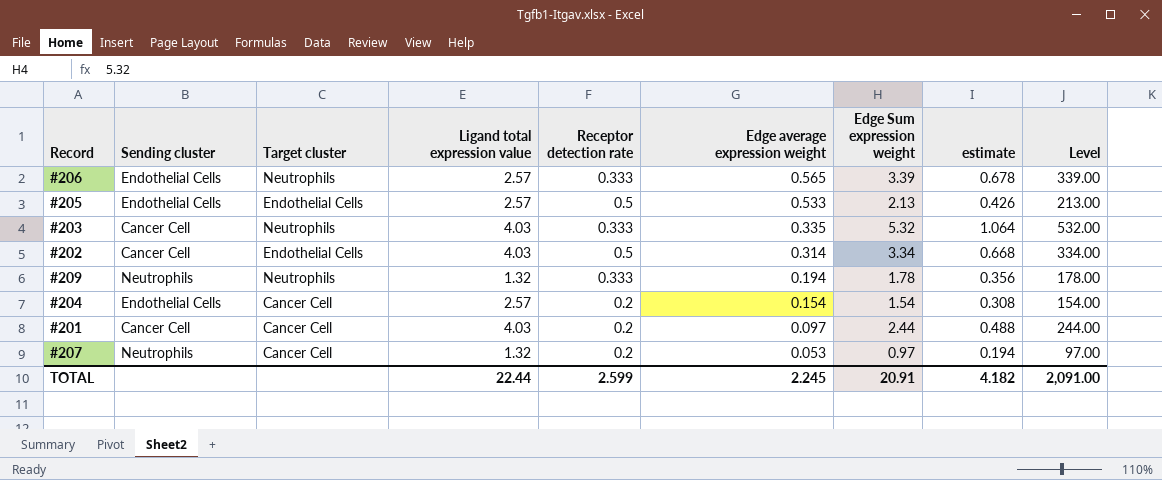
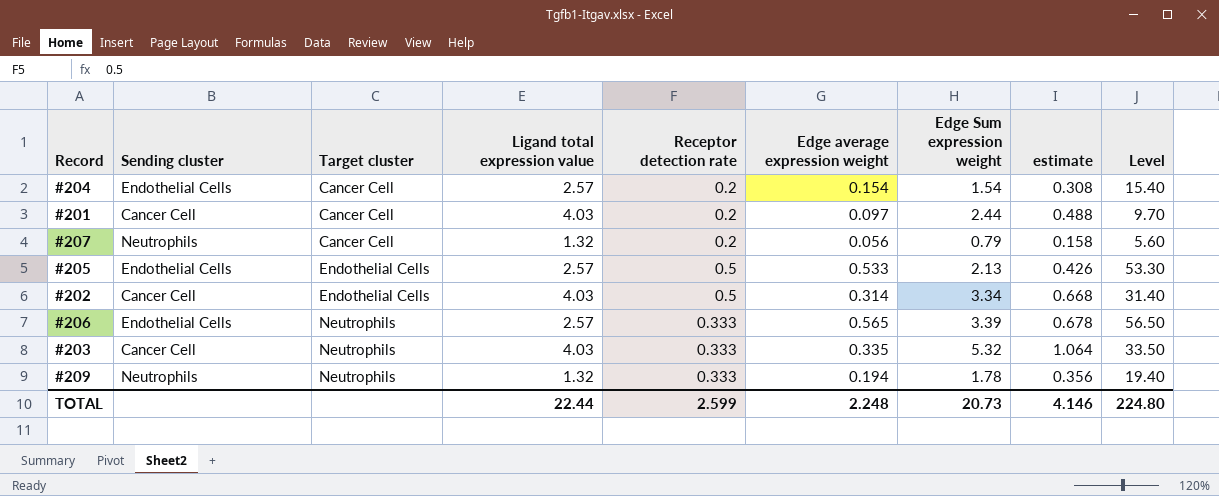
row order: Edge average expression weight descending -> Target cluster ascending
column Level | formula: [Edge Sum expression weight] * 100 -> [Edge average expression weight] * 100
#207 | Edge average expression weight: 0.053 -> 0.056
#207 | Edge Sum expression weight: 0.97 -> 0.79
#207 | estimate: 0.194 -> 0.158
TOTAL | Edge average expression weight: 2.245 -> 2.248
TOTAL | Edge Sum expression weight: 20.91 -> 20.73
TOTAL | estimate: 4.182 -> 4.146
TOTAL | Level: 2,091.00 -> 224.80

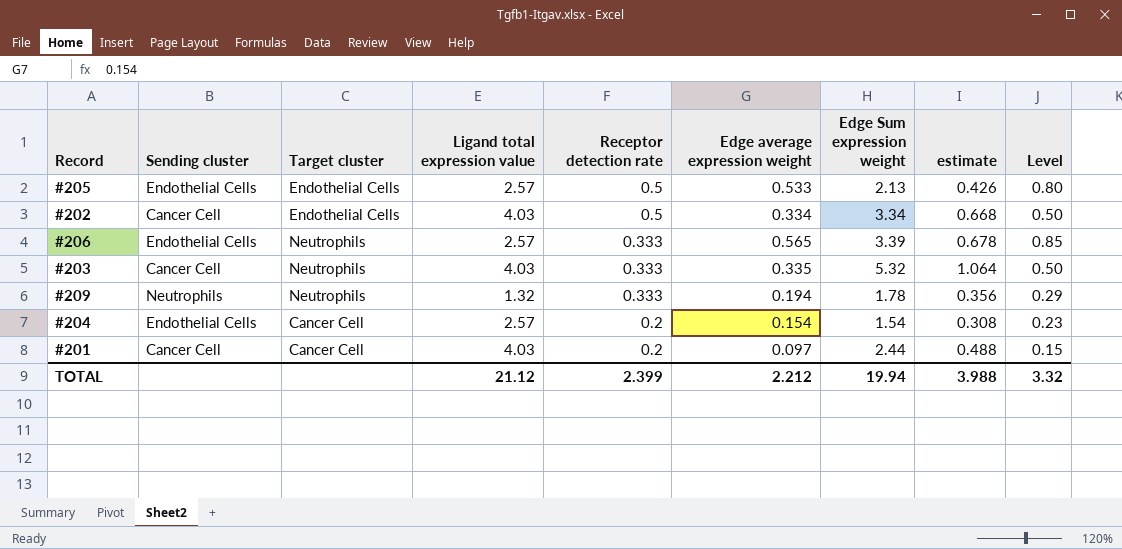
row order: Target cluster ascending -> Receptor detection rate descending
column Level | formula: [Edge average expression weight] * 100 -> [Edge average expression weight] * 1.5
row #207: Neutrophils | Cancer Cell | 1.32 | 0.2 | 0.056 | 0.79 | 0.158 | 5.60 -> none
#202 | Edge average expression weight: 0.314 -> 0.334
TOTAL | Ligand total expression value: 22.44 -> 21.12
TOTAL | Receptor detection rate: 2.599 -> 2.399
TOTAL | Edge average expression weight: 2.248 -> 2.212
TOTAL | Edge Sum expression weight: 20.73 -> 19.94
TOTAL | estimate: 4.146 -> 3.988
TOTAL | Level: 224.80 -> 3.32

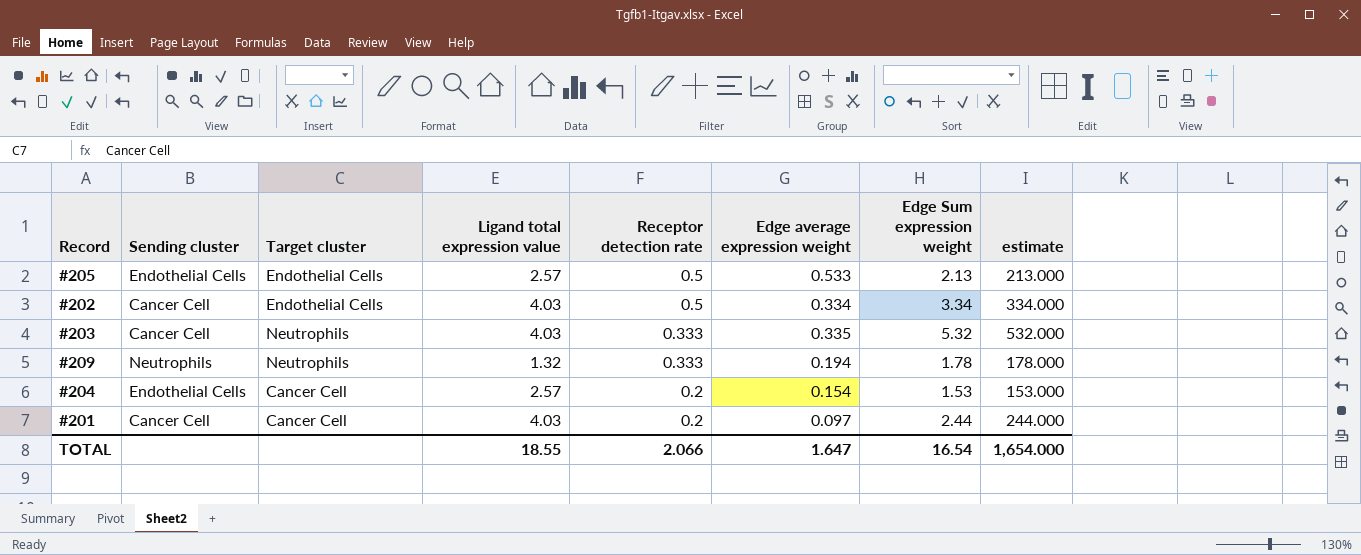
column Level | formula: [Edge average expression weight] * 1.5 -> none
column estimate | formula: [Edge Sum expression weight] * 0.2 -> [Edge Sum expression weight] * 100
row #206: Endothelial Cells | Neutrophils | 2.57 | 0.333 | 0.565 | 3.39 | 0.678 | 0.85 -> none
#204 | Edge Sum expression weight: 1.54 -> 1.53
TOTAL | Ligand total expression value: 21.12 -> 18.55
TOTAL | Receptor detection rate: 2.399 -> 2.066
TOTAL | Edge average expression weight: 2.212 -> 1.647
TOTAL | Edge Sum expression weight: 19.94 -> 16.54
TOTAL | estimate: 3.988 -> 1,654.000

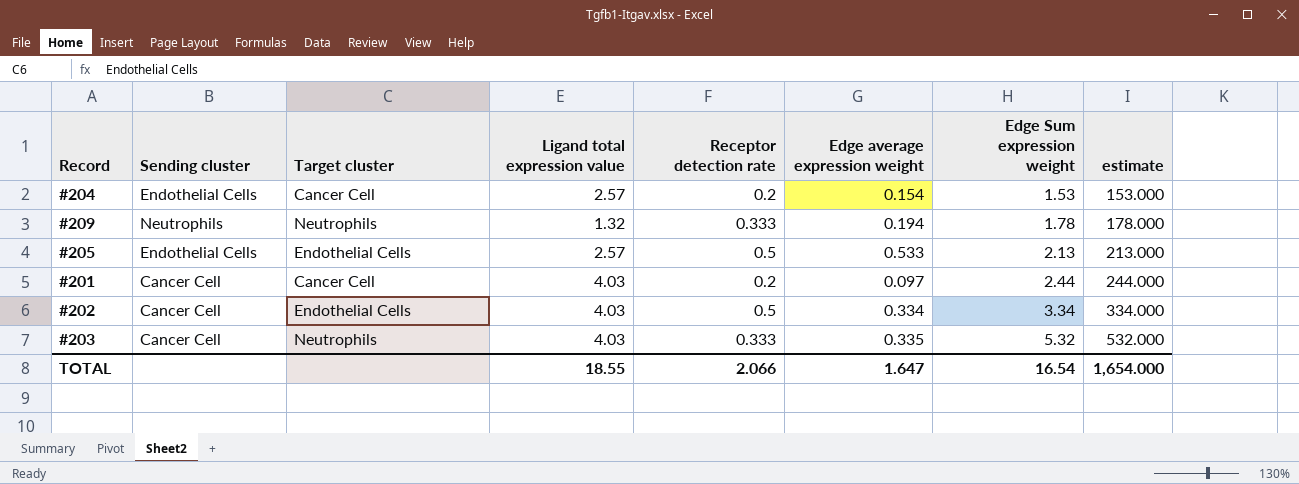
row order: Receptor detection rate descending -> Edge Sum expression weight ascending

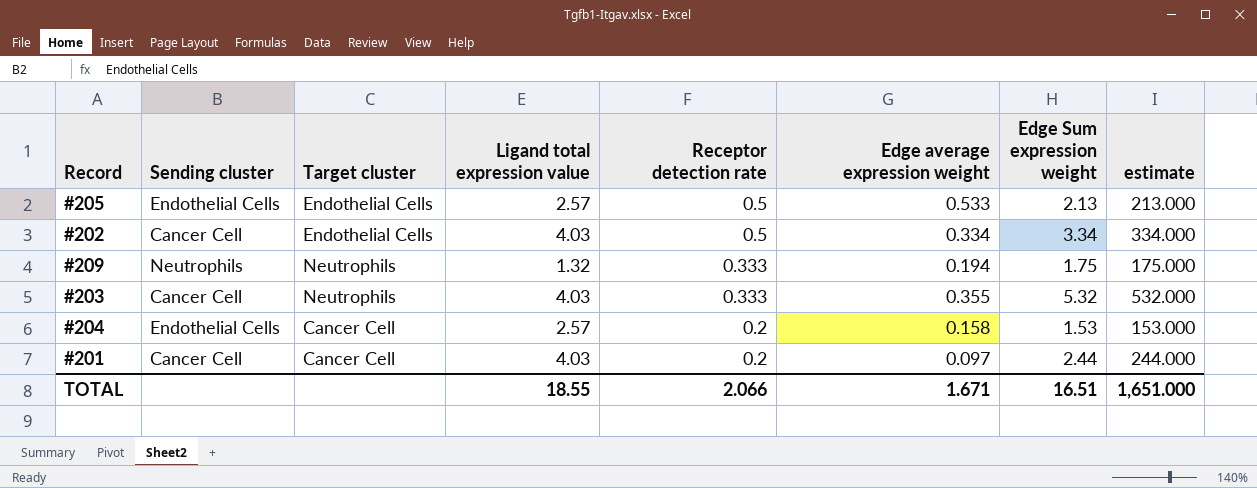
row order: Edge Sum expression weight ascending -> Receptor detection rate descending
#209 | Edge Sum expression weight: 1.78 -> 1.75
#209 | estimate: 178.000 -> 175.000
#203 | Edge average expression weight: 0.335 -> 0.355
#204 | Edge average expression weight: 0.154 -> 0.158
TOTAL | Edge average expression weight: 1.647 -> 1.671
TOTAL | Edge Sum expression weight: 16.54 -> 16.51
TOTAL | estimate: 1,654.000 -> 1,651.000

